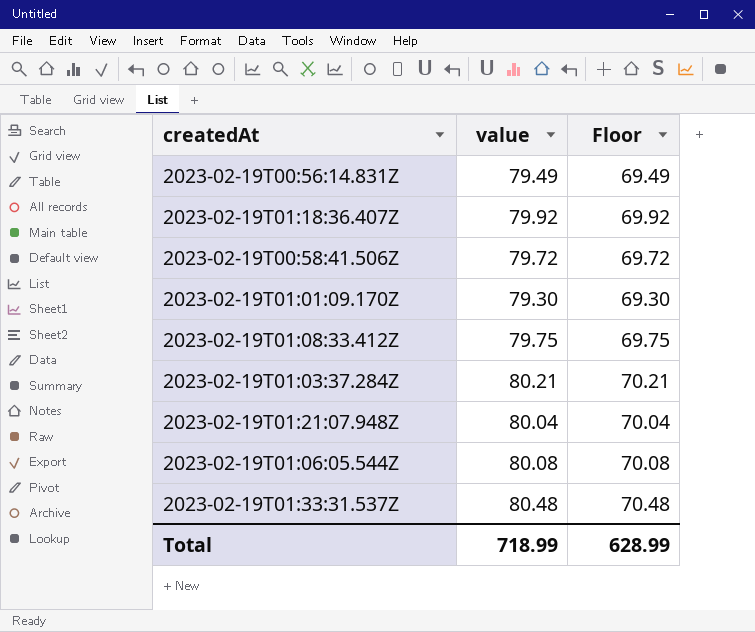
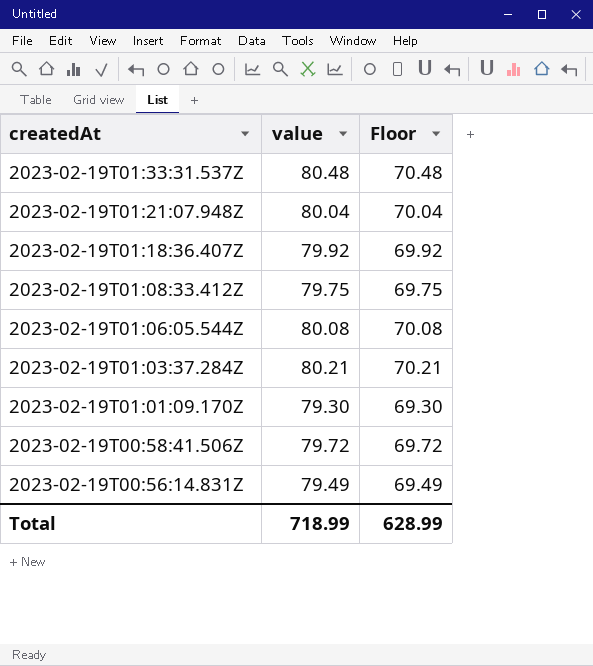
row order: none -> createdAt descending

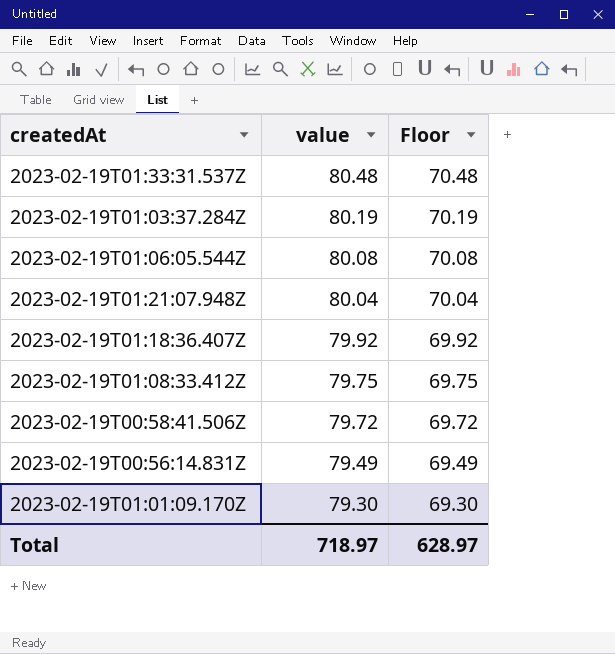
row order: createdAt descending -> value descending
2023-02-19T01:03:37.284Z | value: 80.21 -> 80.19
2023-02-19T01:03:37.284Z | Floor: 70.21 -> 70.19
Total | value: 718.99 -> 718.97
Total | Floor: 628.99 -> 628.97

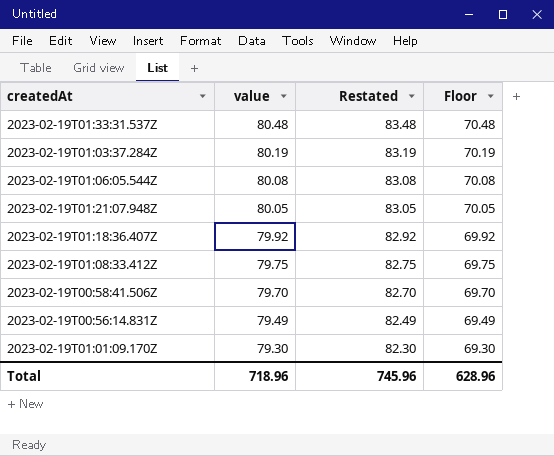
column Restated | formula: none -> [value] + 3
2023-02-19T01:21:07.948Z | value: 80.04 -> 80.05
2023-02-19T01:21:07.948Z | Floor: 70.04 -> 70.05
2023-02-19T00:58:41.506Z | value: 79.72 -> 79.70
2023-02-19T00:58:41.506Z | Floor: 69.72 -> 69.70
Total | value: 718.97 -> 718.96
Total | Floor: 628.97 -> 628.96

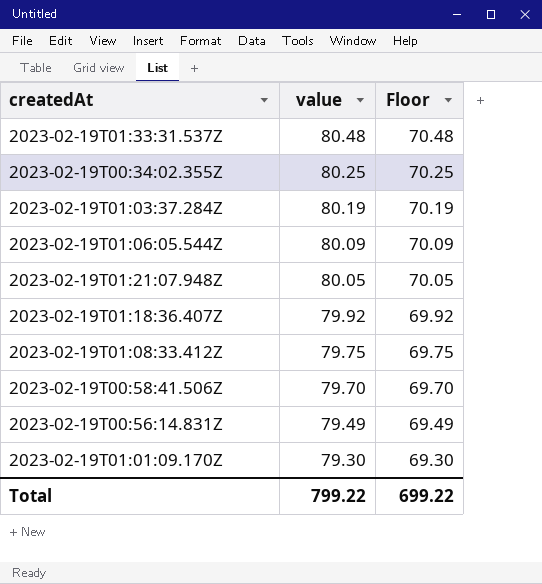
column Restated | formula: [value] + 3 -> none
row 2023-02-19T00:34:02.355Z: none -> 80.25 | 70.25
2023-02-19T01:06:05.544Z | value: 80.08 -> 80.09
2023-02-19T01:06:05.544Z | Floor: 70.08 -> 70.09
Total | value: 718.96 -> 799.22
Total | Floor: 628.96 -> 699.22

